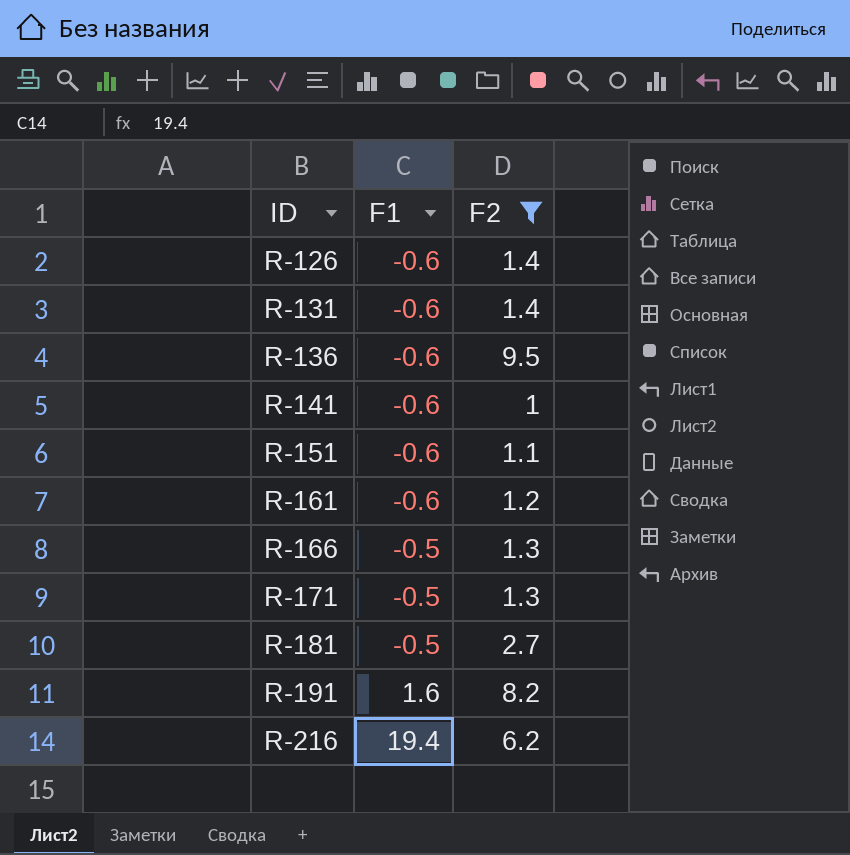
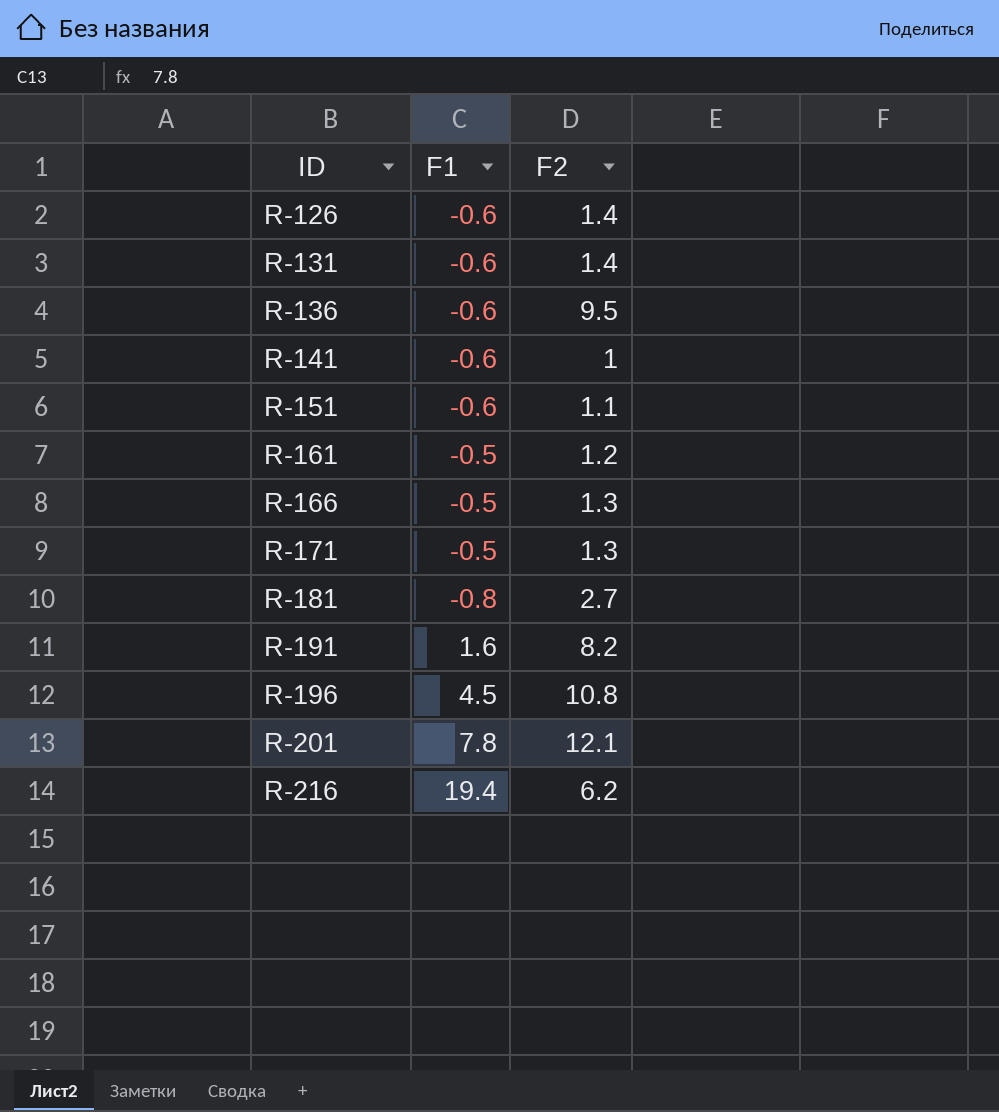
filter: F2 <= 9.5 -> none
R-161 | F1: -0.6 -> -0.5
R-181 | F1: -0.5 -> -0.8

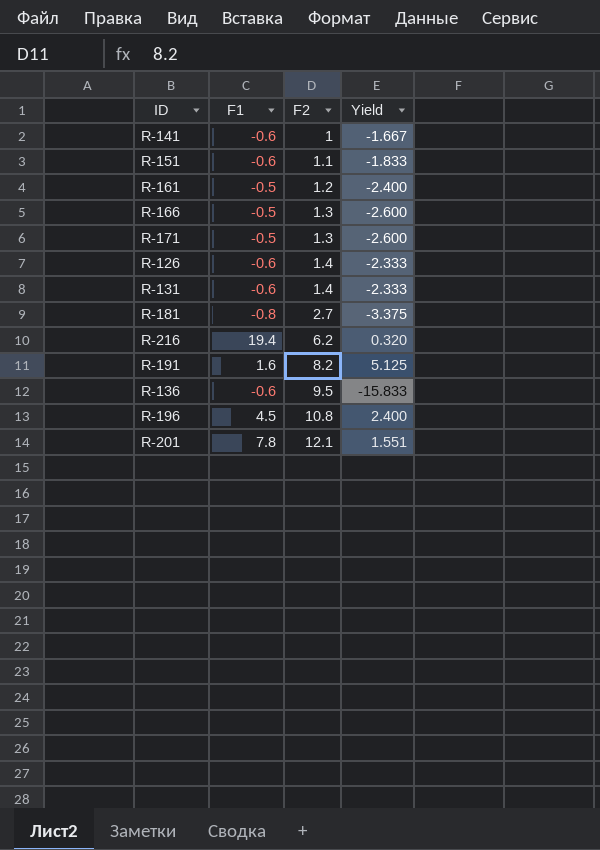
row order: ID ascending -> F2 ascending
column Yield | formula: none -> [F2] / [F1]

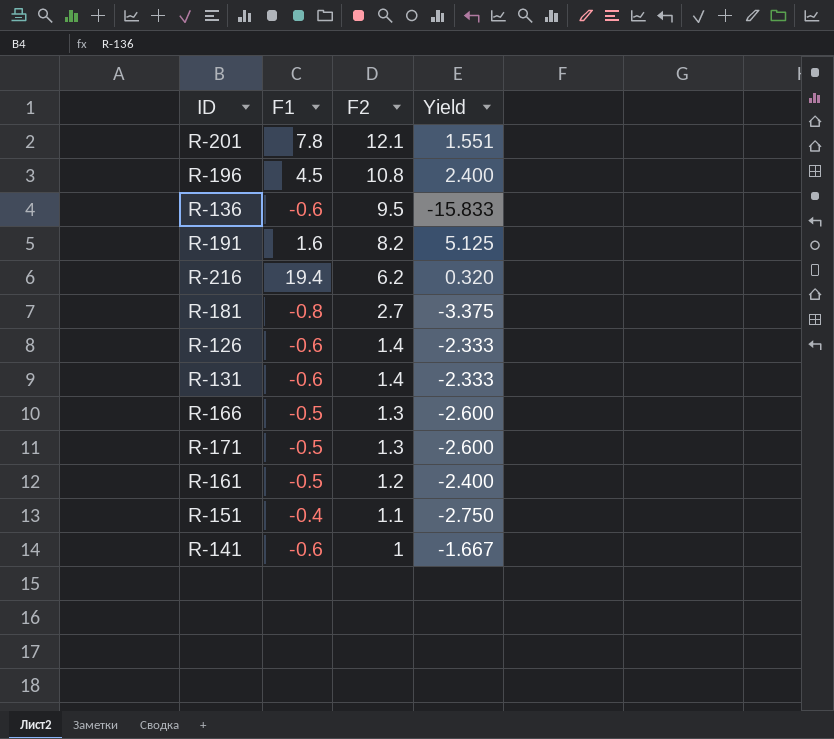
row order: F2 ascending -> F2 descending
R-151 | F1: -0.6 -> -0.4
R-151 | Yield: -1.833 -> -2.750

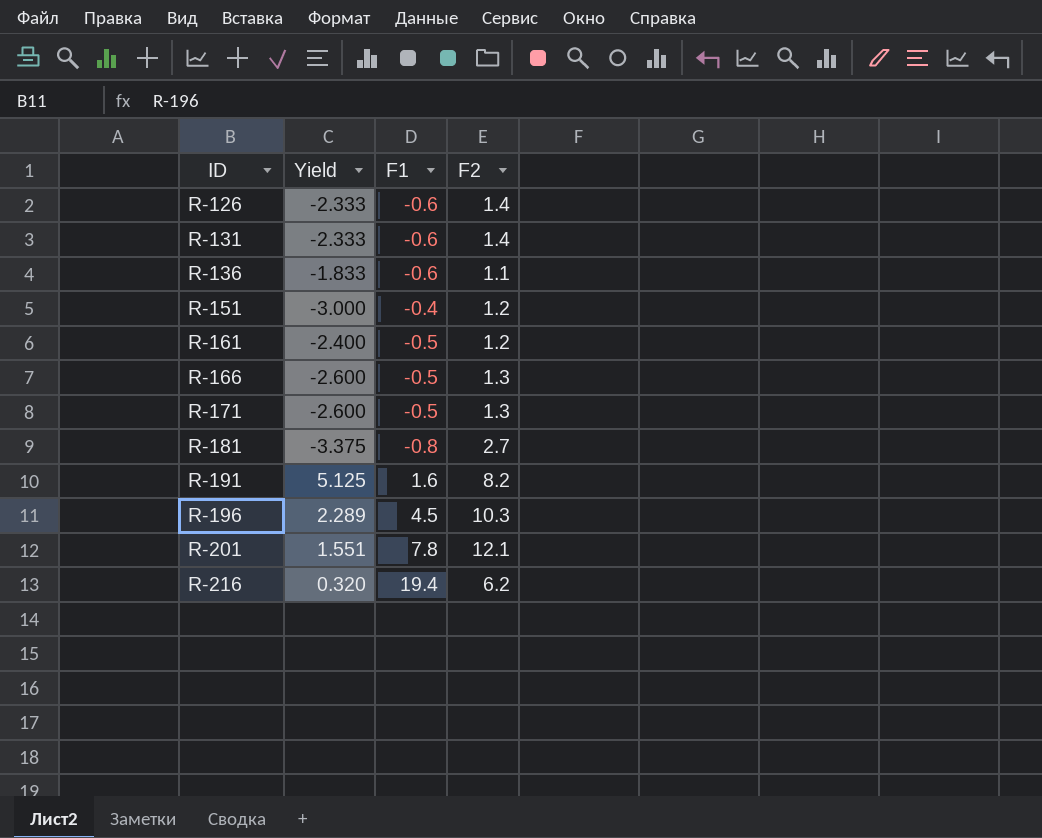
row order: F2 descending -> ID ascending
column Yield | position: 4 -> 2
row R-141: -0.6 | 1 | -1.667 -> none
R-136 | Yield: -15.833 -> -1.833
R-136 | F2: 9.5 -> 1.1
R-151 | Yield: -2.750 -> -3.000
R-151 | F2: 1.1 -> 1.2
R-196 | Yield: 2.400 -> 2.289
R-196 | F2: 10.8 -> 10.3

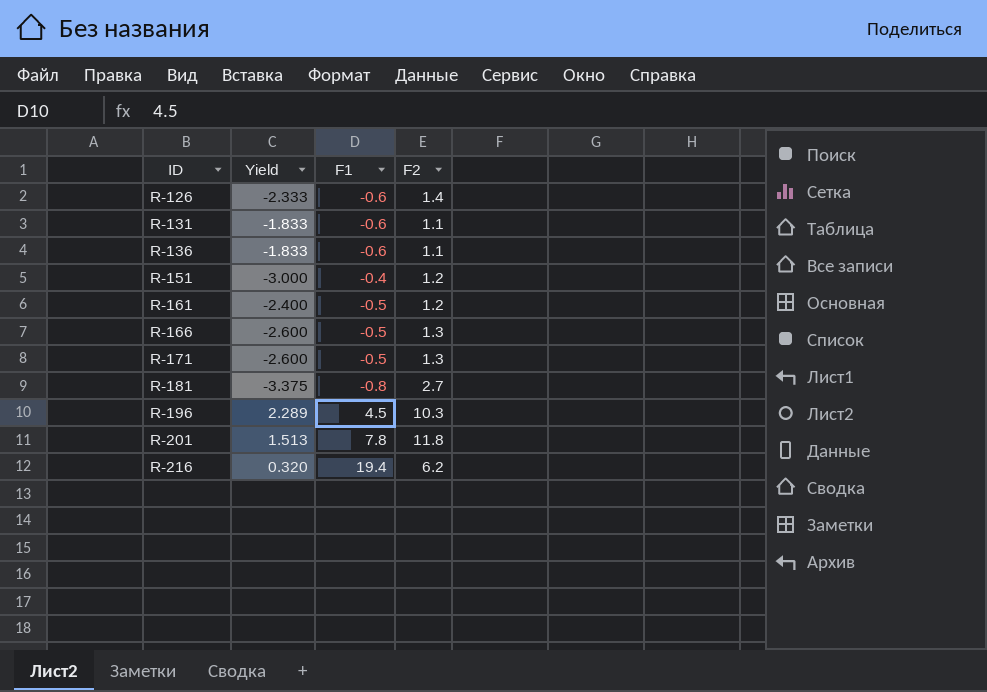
row R-191: 5.125 | 1.6 | 8.2 -> none
R-131 | Yield: -2.333 -> -1.833
R-131 | F2: 1.4 -> 1.1
R-201 | Yield: 1.551 -> 1.513
R-201 | F2: 12.1 -> 11.8

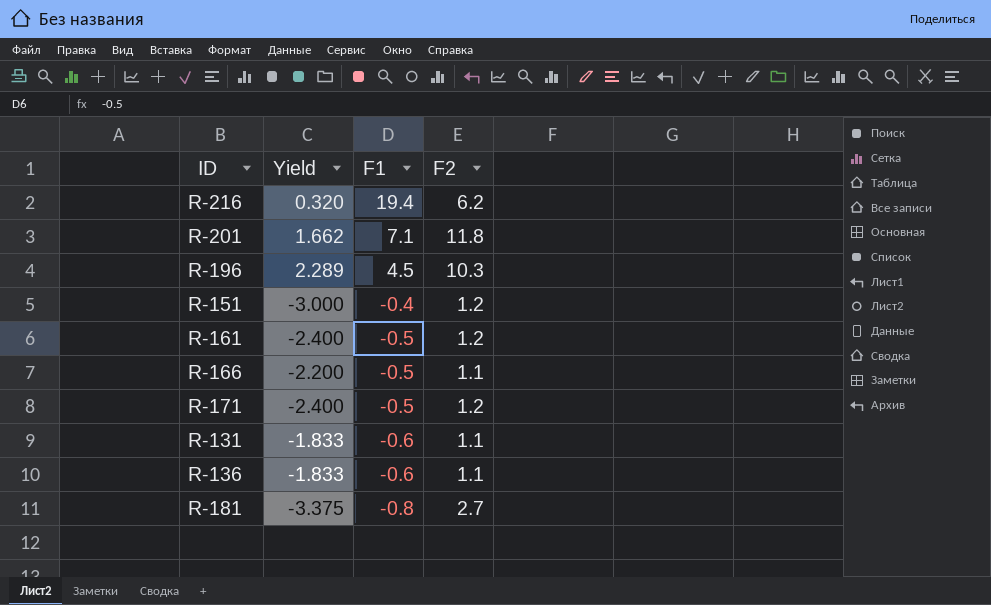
row order: ID ascending -> F1 descending
row R-126: -2.333 | -0.6 | 1.4 -> none
R-201 | Yield: 1.513 -> 1.662
R-201 | F1: 7.8 -> 7.1
R-166 | Yield: -2.600 -> -2.200
R-166 | F2: 1.3 -> 1.1
R-171 | Yield: -2.600 -> -2.400
R-171 | F2: 1.3 -> 1.2

